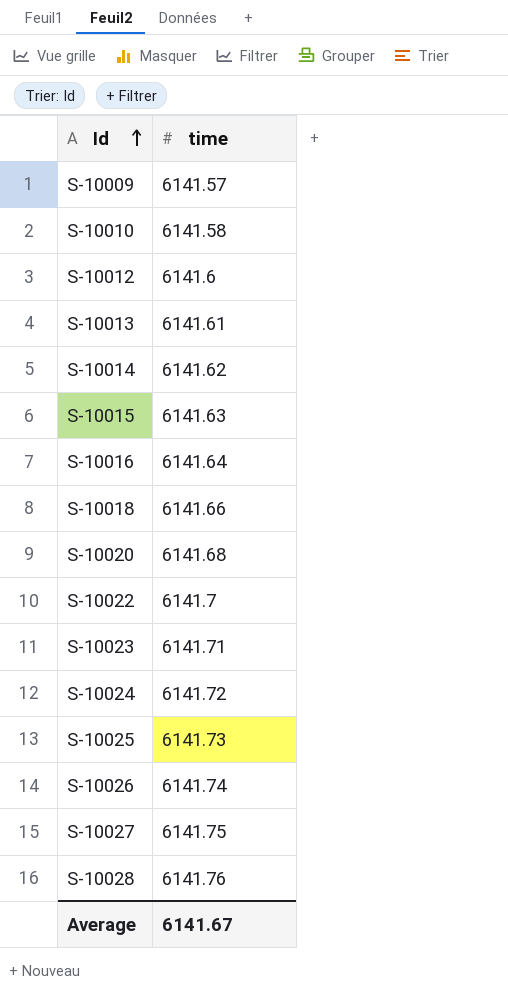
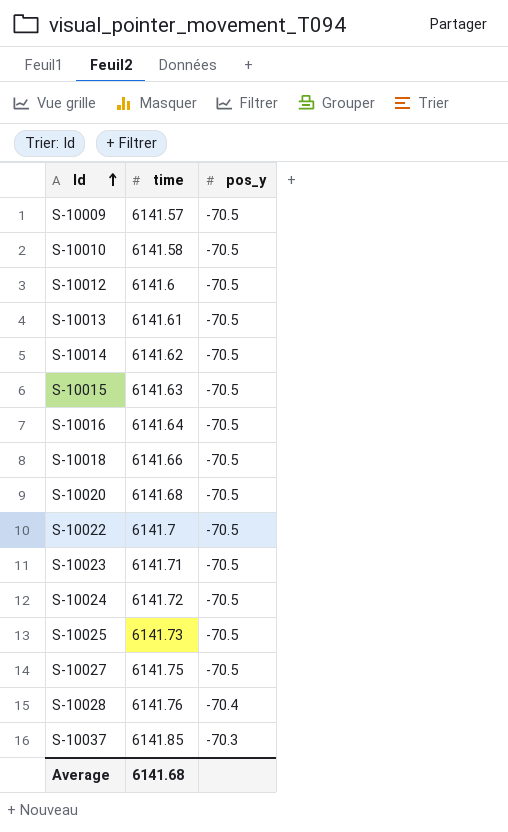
column pos_y | position: none -> 3
row S-10026: 6141.74 -> none
row S-10037: none -> 6141.85 | -70.3
Average | time: 6141.67 -> 6141.68

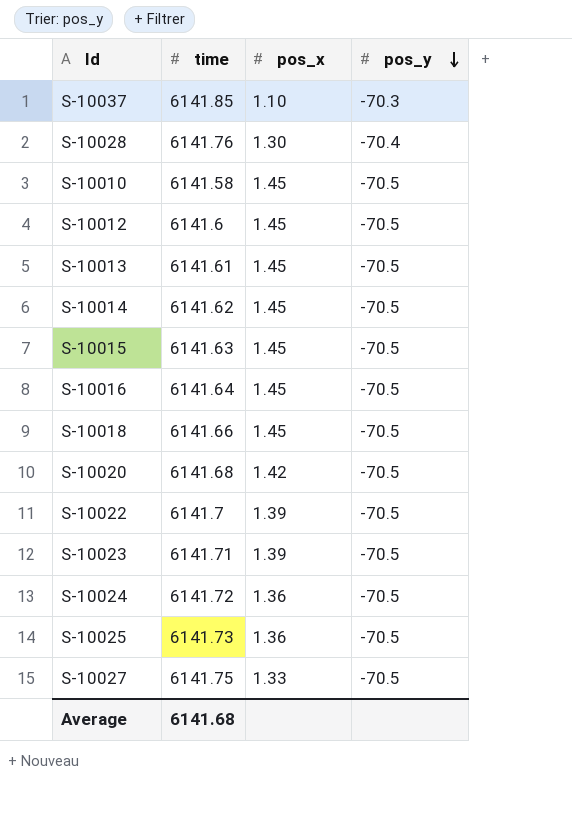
row order: Id ascending -> pos_y descending
column pos_x | position: none -> 3
row S-10009: 6141.57 | -70.5 -> none

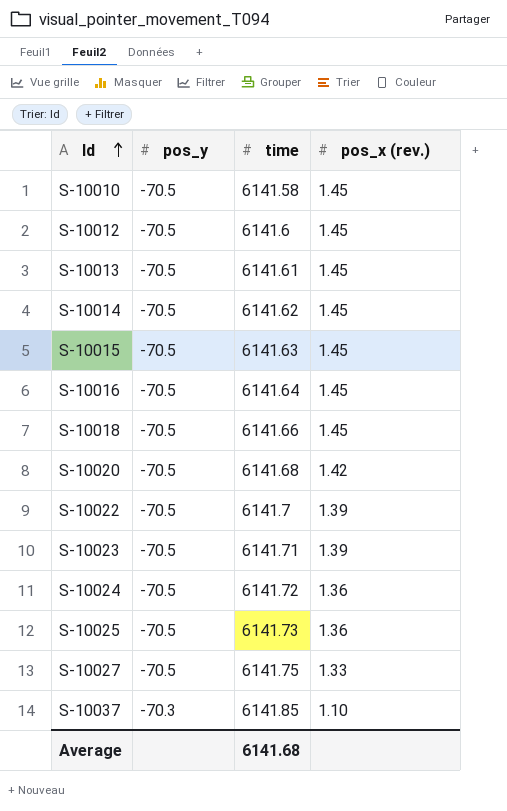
row order: pos_y descending -> Id ascending
column pos_y | position: 4 -> 2
column name: pos_x -> pos_x (rev.)
row S-10028: 6141.76 | 1.30 | -70.4 -> none

